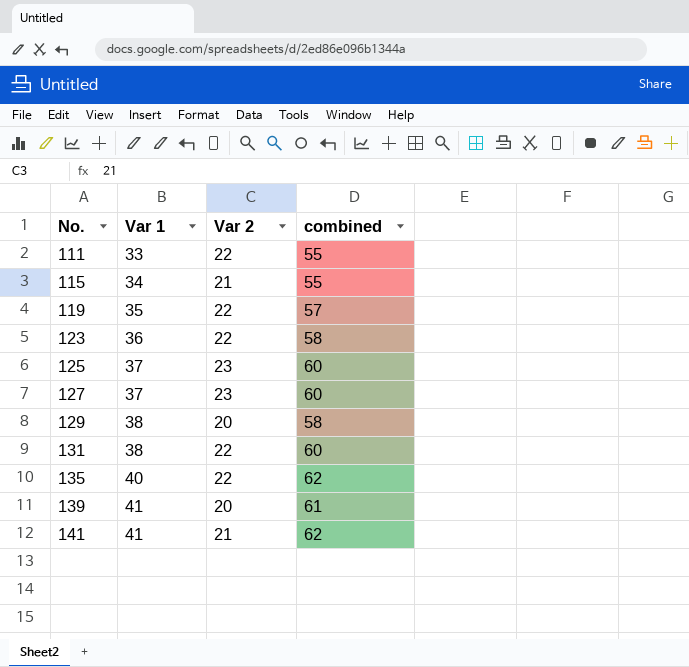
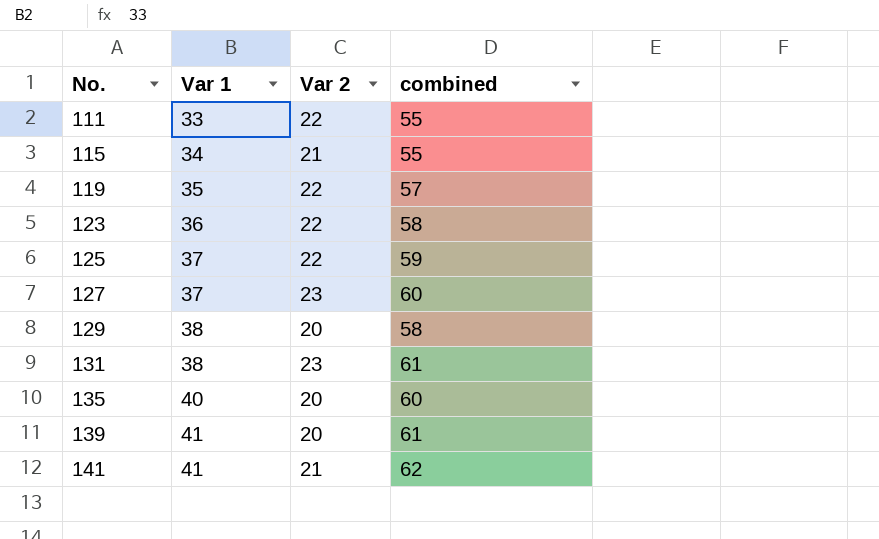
125 | Var 2: 23 -> 22
125 | combined: 60 -> 59
131 | Var 2: 22 -> 23
131 | combined: 60 -> 61
135 | Var 2: 22 -> 20
135 | combined: 62 -> 60

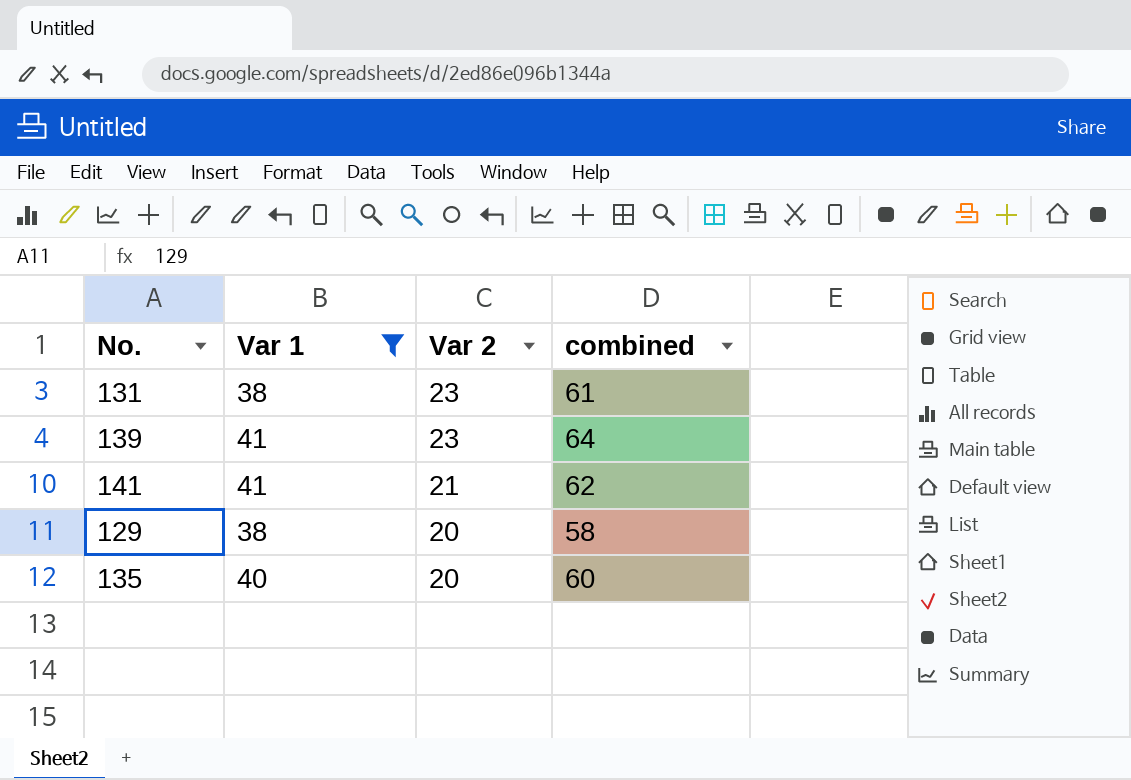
filter: none -> Var 1 >= 38
row order: No. ascending -> Var 2 descending
139 | Var 2: 20 -> 23
139 | combined: 61 -> 64

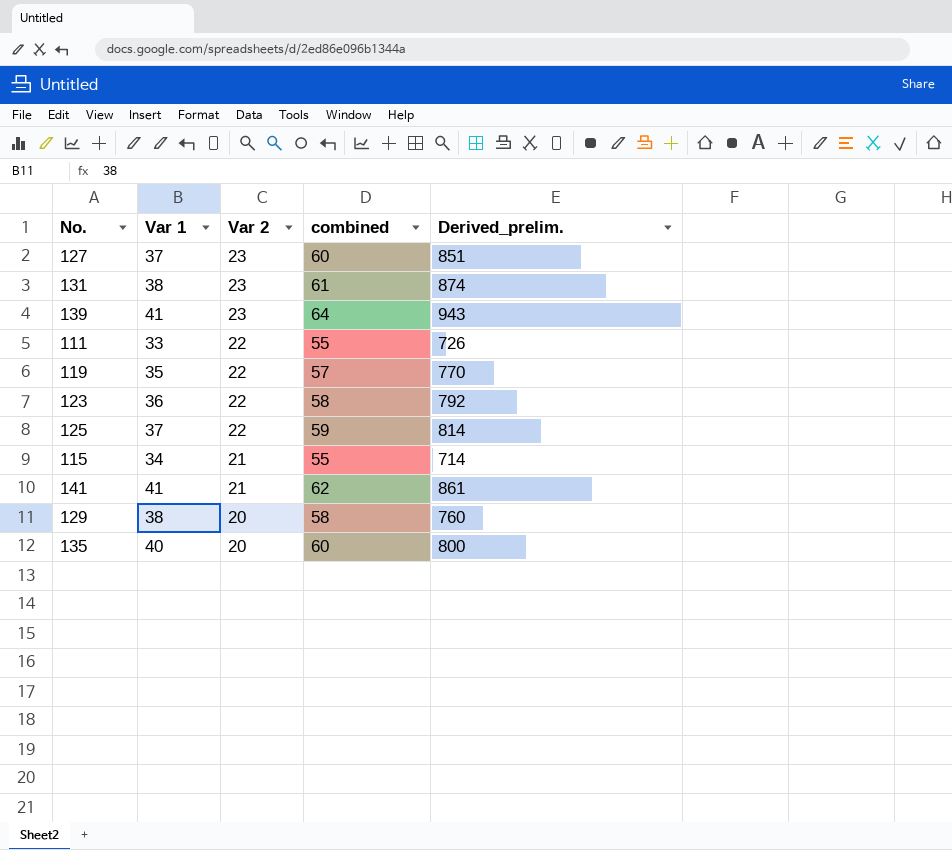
filter: Var 1 >= 38 -> none
column Derived_prelim. | formula: none -> [Var 1] * [Var 2]

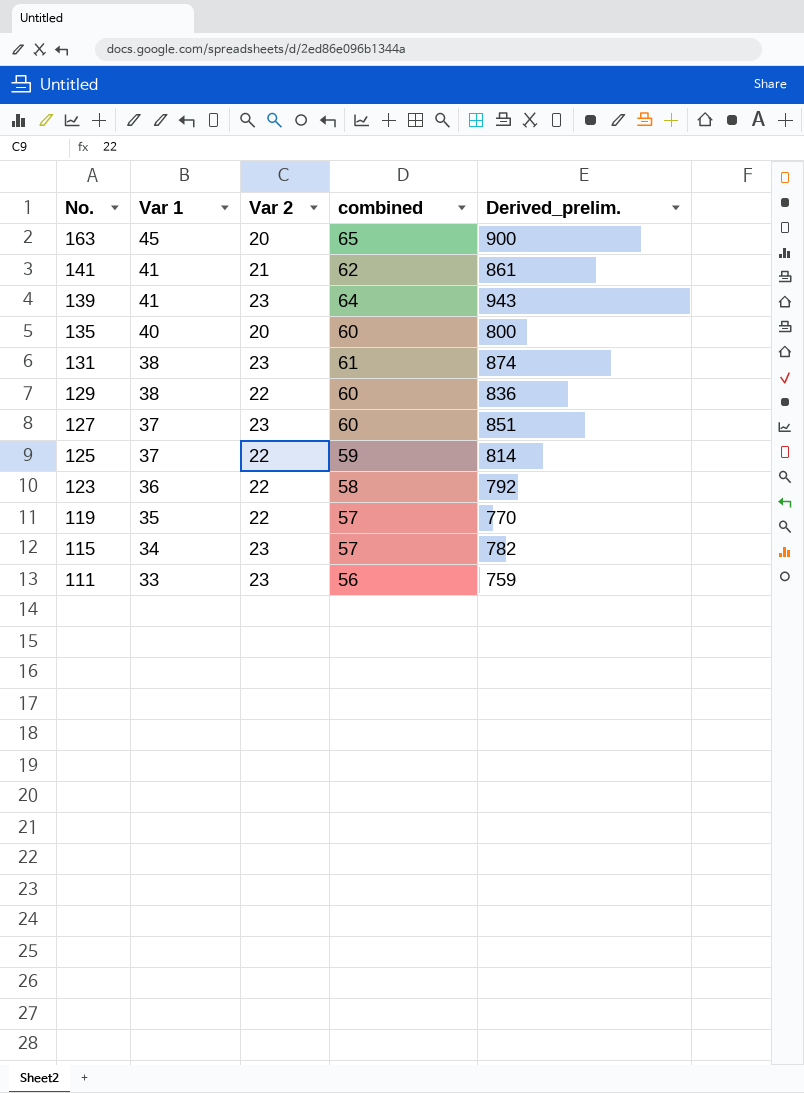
row order: Var 2 descending -> No. descending
row 163: none -> 45 | 20 | 65 | 900
129 | Var 2: 20 -> 22
129 | combined: 58 -> 60
129 | Derived_prelim.: 760 -> 836
115 | Var 2: 21 -> 23
115 | combined: 55 -> 57
115 | Derived_prelim.: 714 -> 782
111 | Var 2: 22 -> 23
111 | combined: 55 -> 56
111 | Derived_prelim.: 726 -> 759

